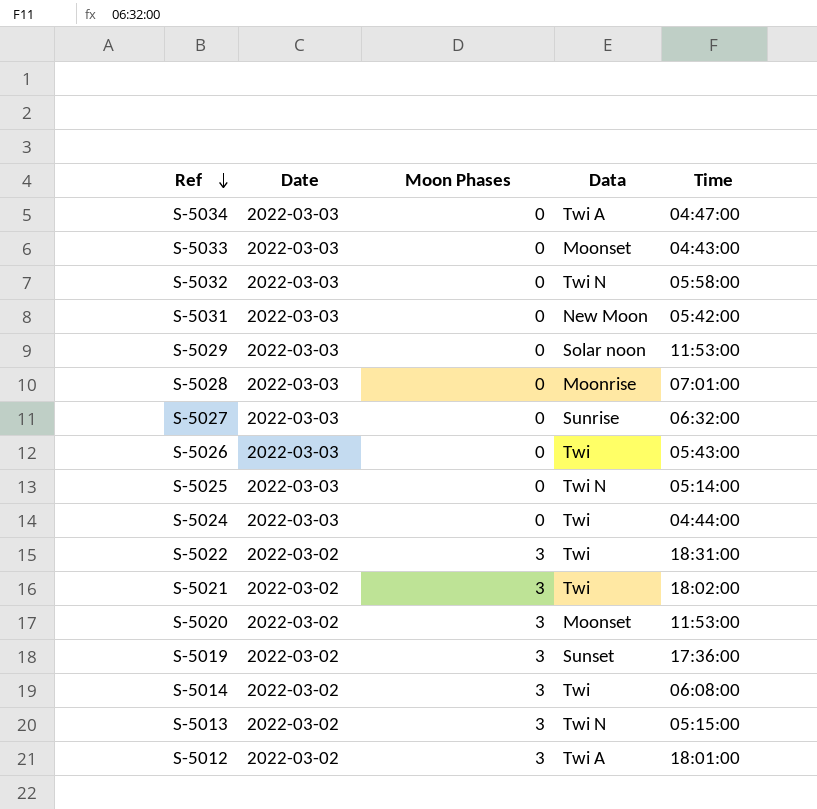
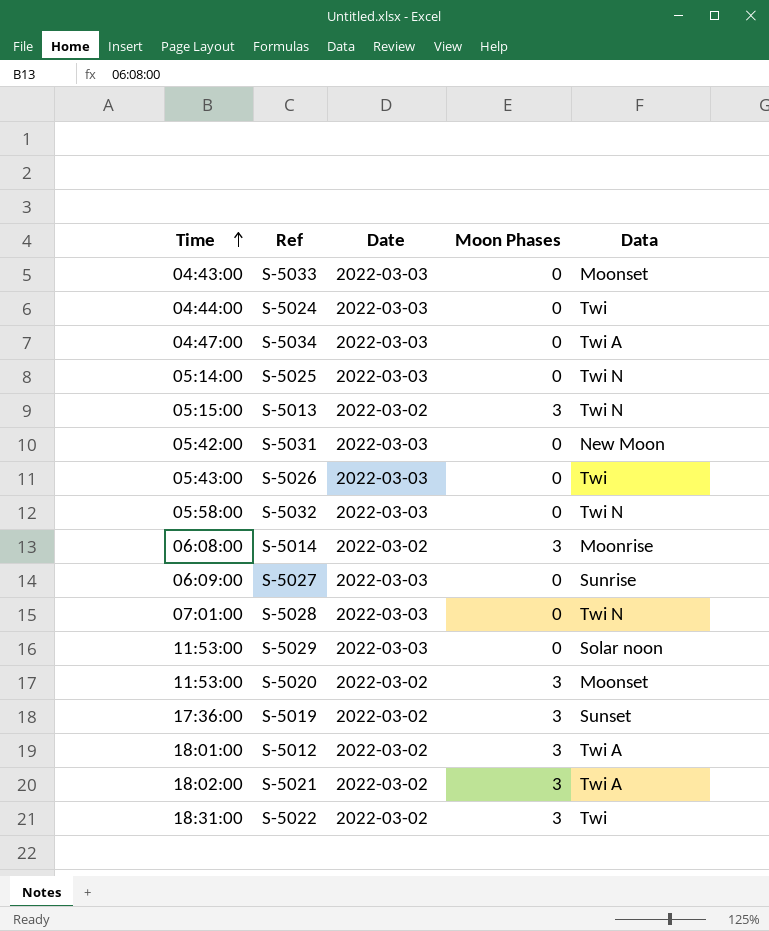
row order: Ref descending -> Time ascending
column Time | position: 5 -> 1
S-5014 | Data: Twi -> Moonrise
S-5027 | Time: 06:32:00 -> 06:09:00
S-5028 | Data: Moonrise -> Twi N
S-5021 | Data: Twi -> Twi A

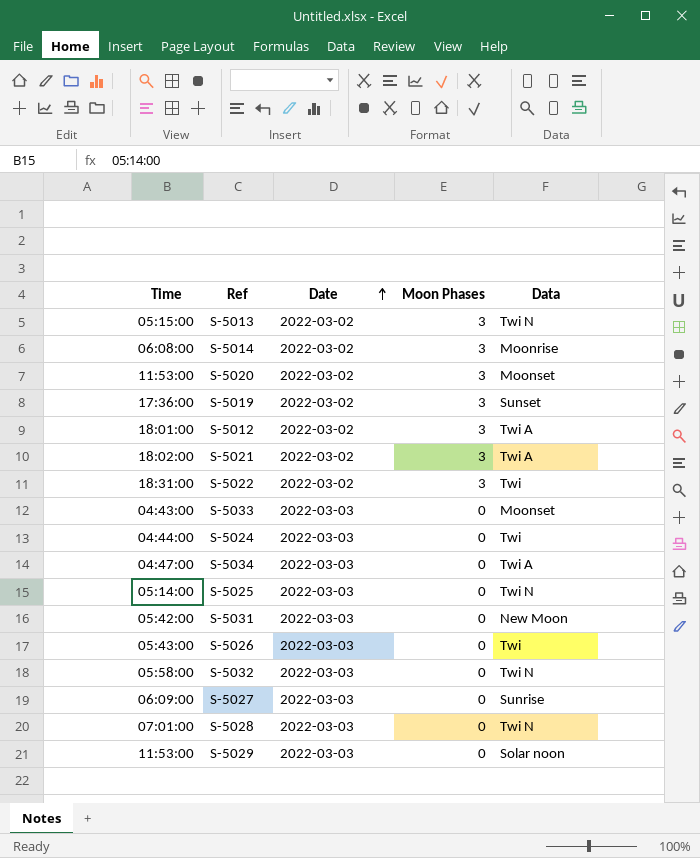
row order: Time ascending -> Date ascending

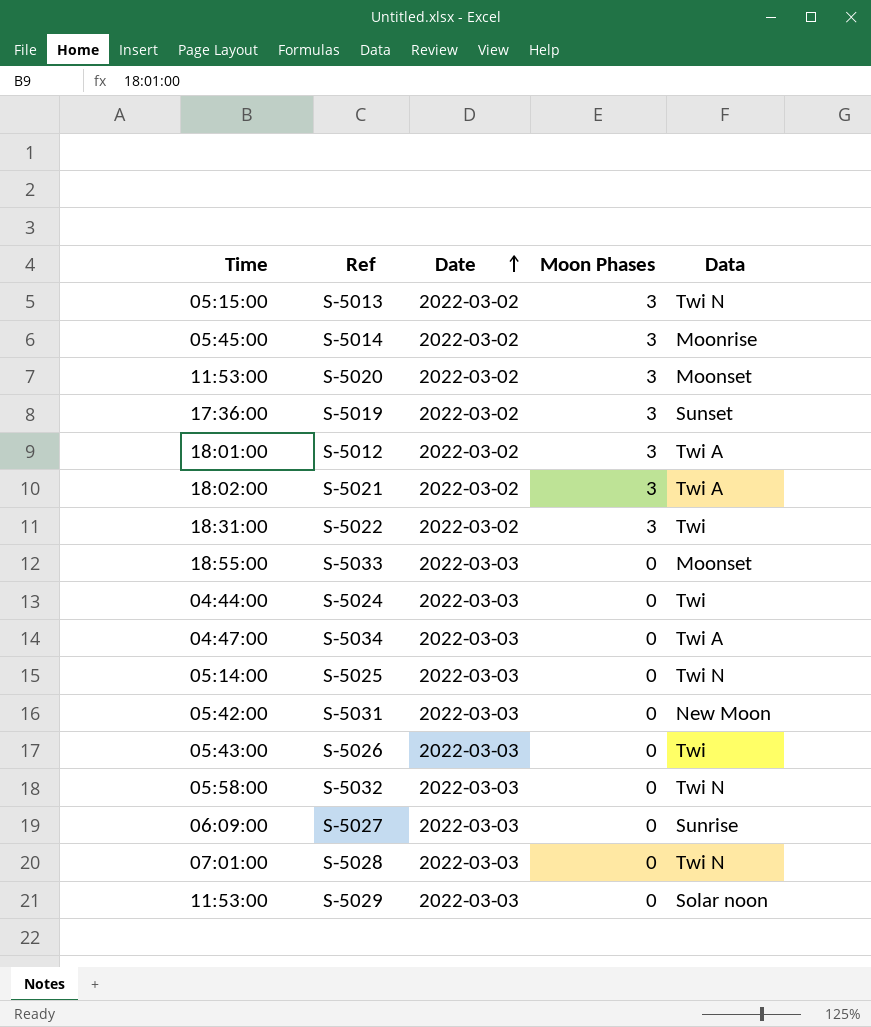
S-5014 | Time: 06:08:00 -> 05:45:00
S-5033 | Time: 04:43:00 -> 18:55:00

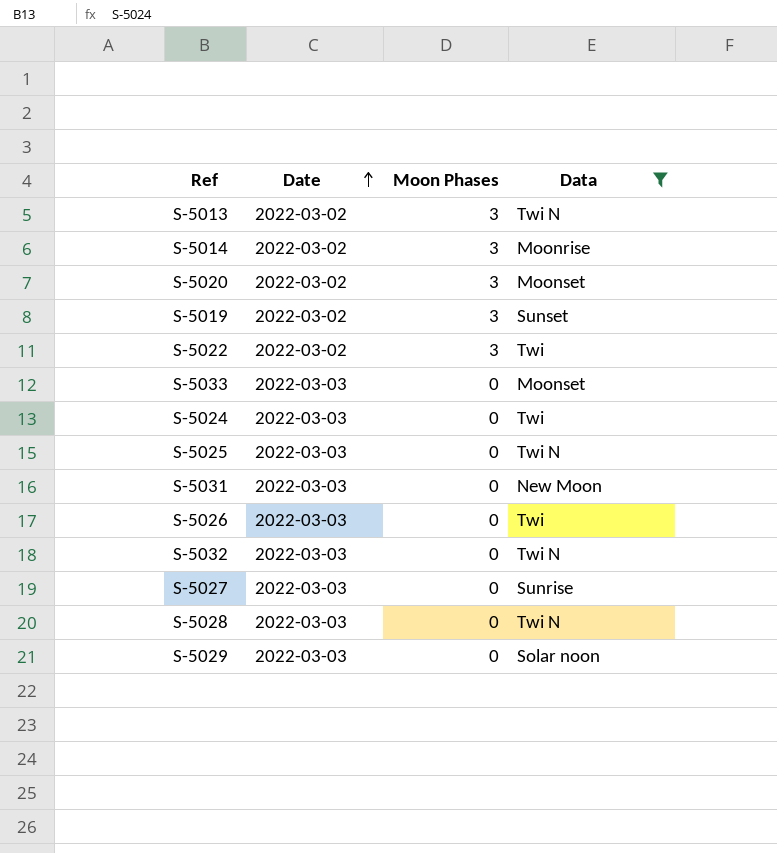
filter: none -> Data != Twi A
column Time | position: 1 -> none

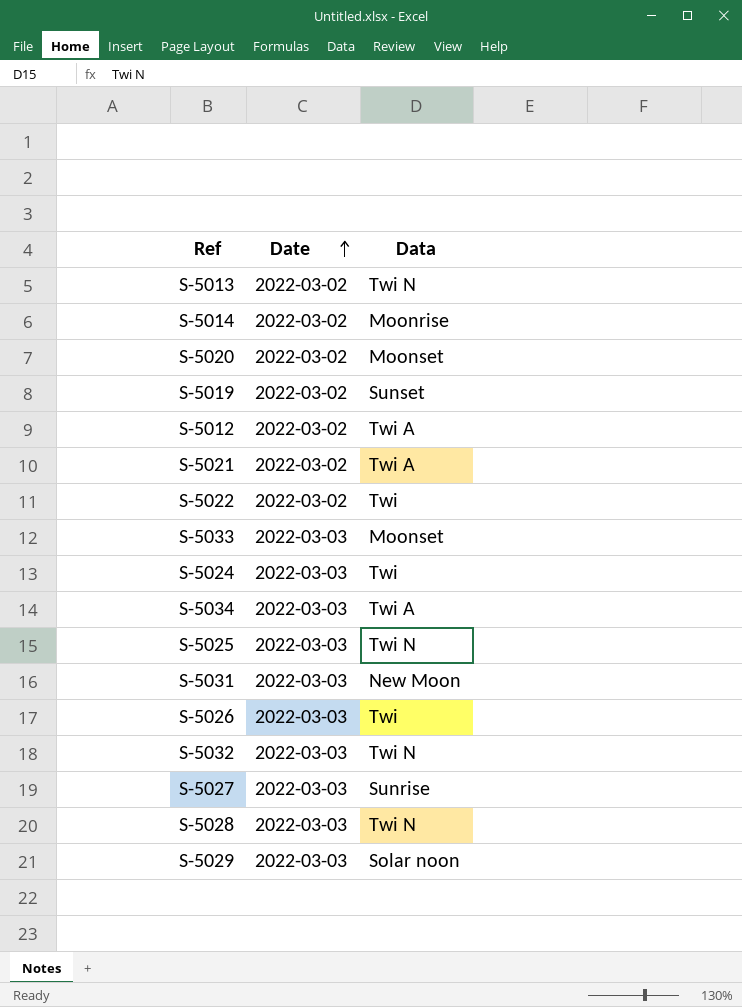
filter: Data != Twi A -> none
column Moon Phases | position: 3 -> none

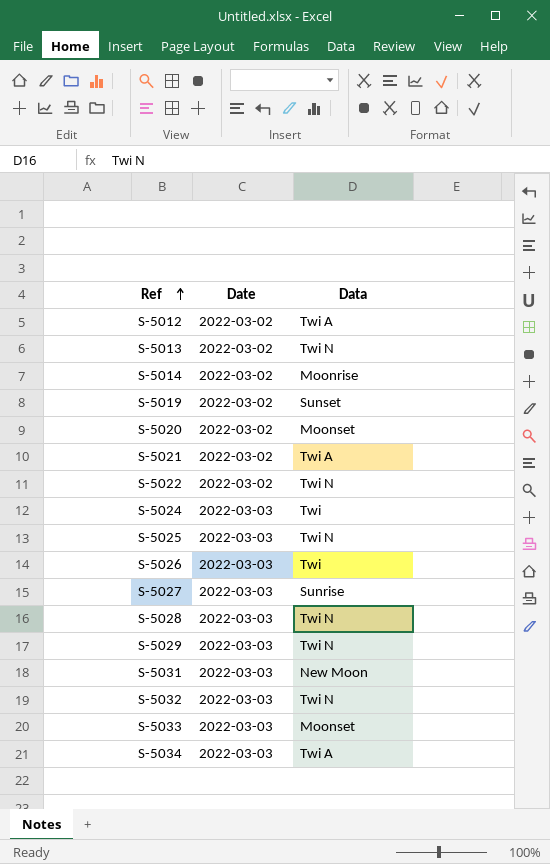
row order: Date ascending -> Ref ascending
S-5022 | Data: Twi -> Twi N
S-5029 | Data: Solar noon -> Twi N

